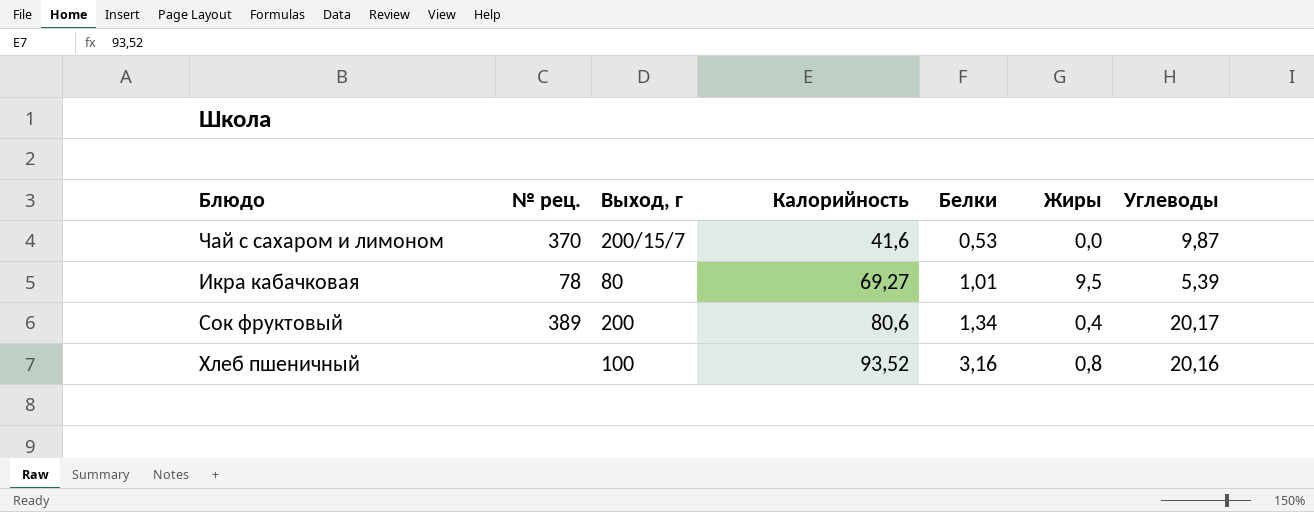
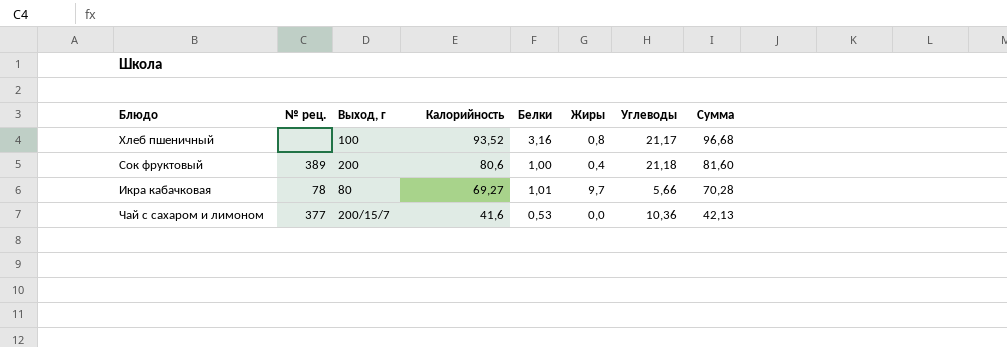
row order: Калорийность ascending -> Калорийность descending
column Сумма | formula: none -> [Калорийность] + [Белки]
Хлеб пшеничный | Углеводы: 20,16 -> 21,17
Сок фруктовый | Белки: 1,34 -> 1,00
Сок фруктовый | Углеводы: 20,17 -> 21,18
Икра кабачковая | Жиры: 9,5 -> 9,7
Икра кабачковая | Углеводы: 5,39 -> 5,66
Чай с сахаром и лимоном | № рец.: 370 -> 377
Чай с сахаром и лимоном | Углеводы: 9,87 -> 10,36

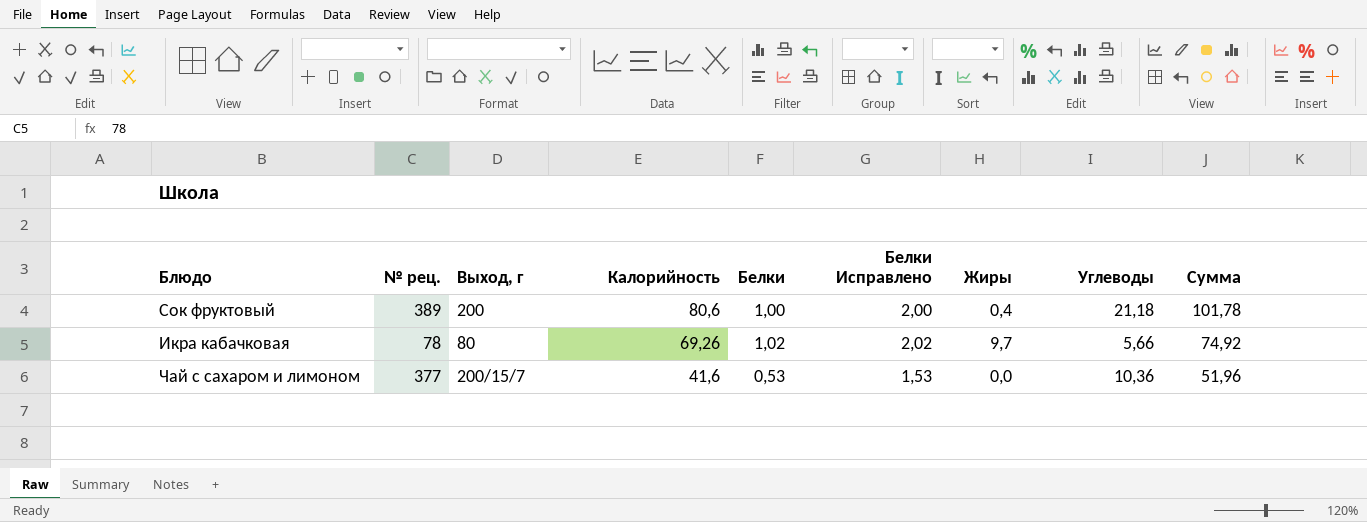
column Белки Исправлено | formula: none -> [Белки] + 1
column Сумма | formula: [Калорийность] + [Белки] -> [Калорийность] + [Углеводы]
row Хлеб пшеничный: none | 100 | 93,52 | 3,16 | 0,8 | 21,17 | 96,68 -> none
Икра кабачковая | Калорийность: 69,27 -> 69,26
Икра кабачковая | Белки: 1,01 -> 1,02

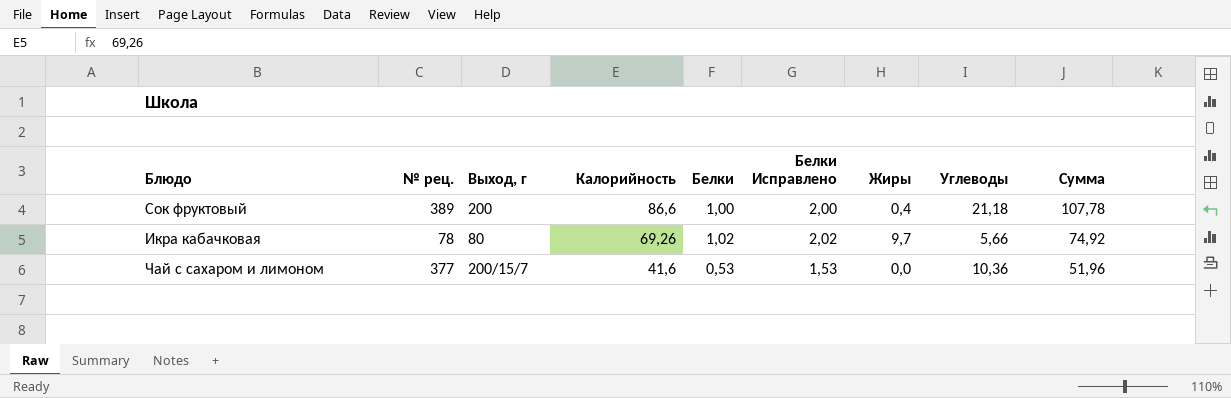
Сок фруктовый | Калорийность: 80,6 -> 86,6
Сок фруктовый | Сумма: 101,78 -> 107,78

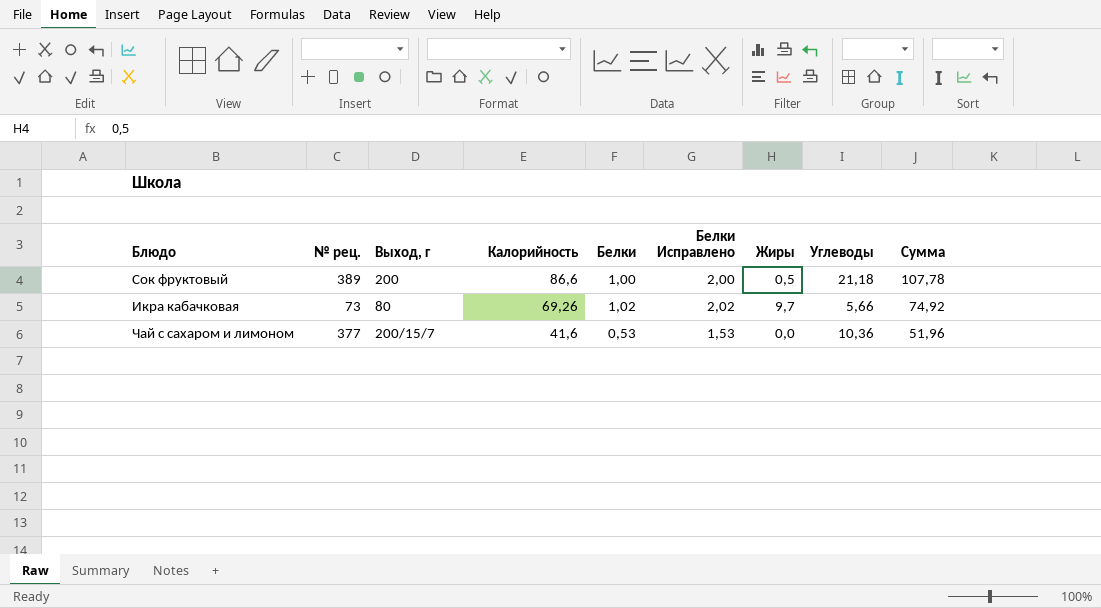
Сок фруктовый | Жиры: 0,4 -> 0,5
Икра кабачковая | № рец.: 78 -> 73

